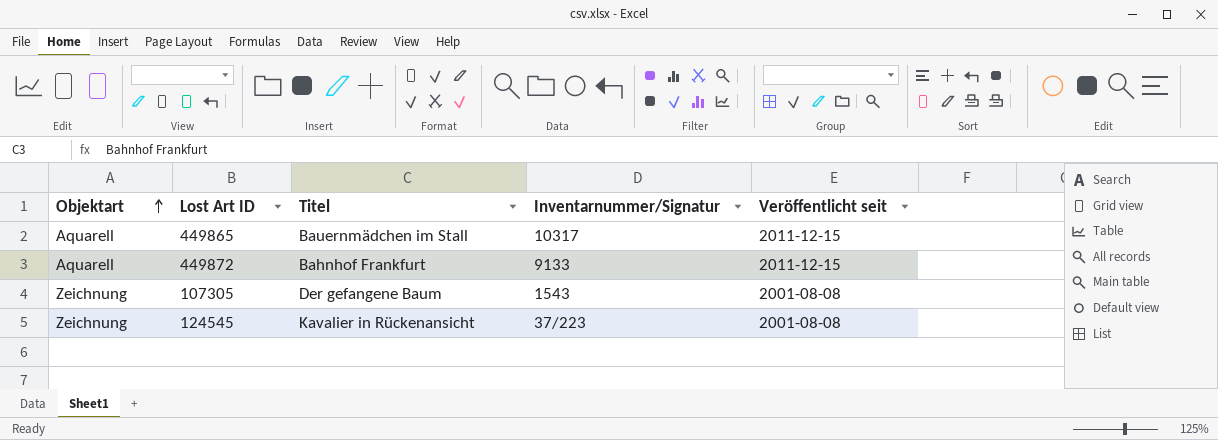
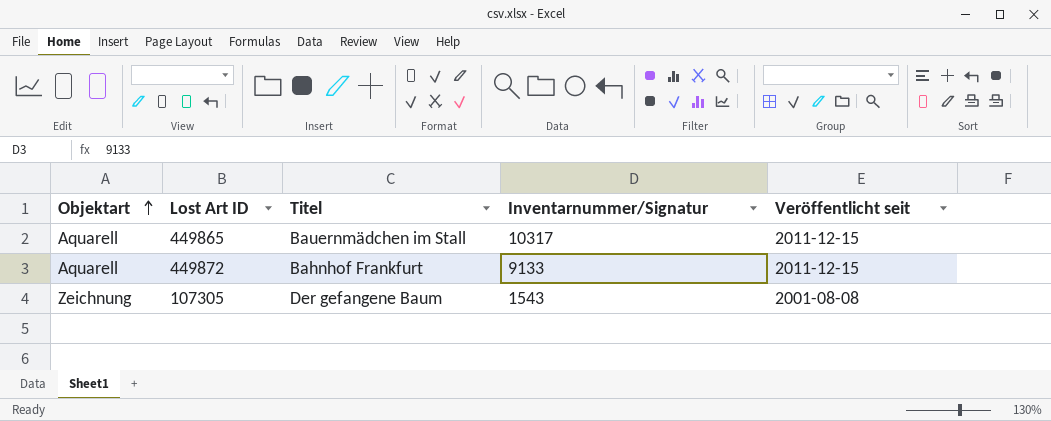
row 124545: Zeichnung | Kavalier in Rückenansicht | 37/223 | 2001-08-08 -> none

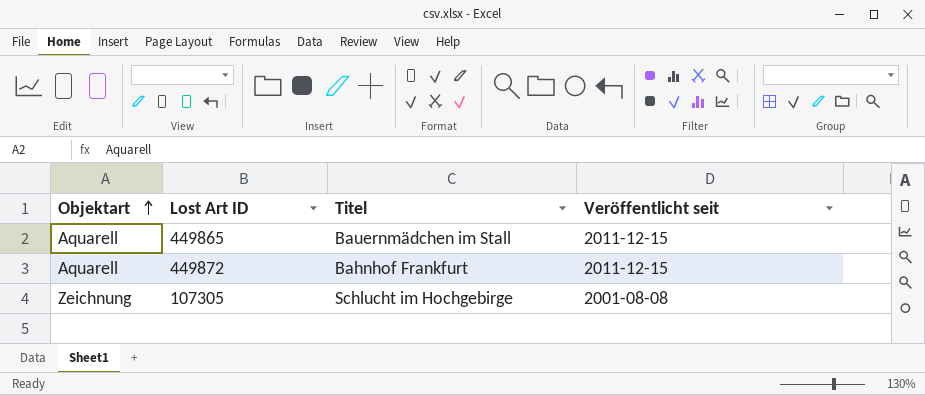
column Inventarnummer/Signatur | position: 4 -> none
107305 | Titel: Der gefangene Baum -> Schlucht im Hochgebirge

